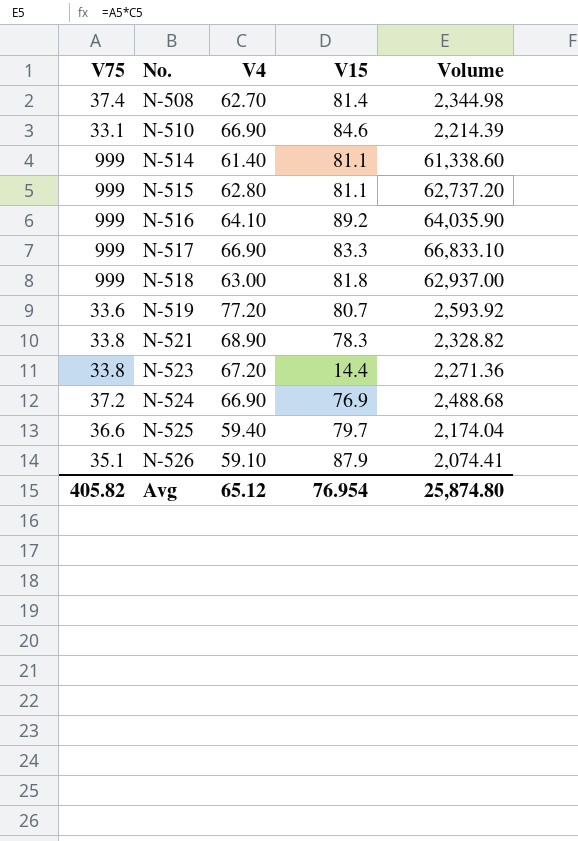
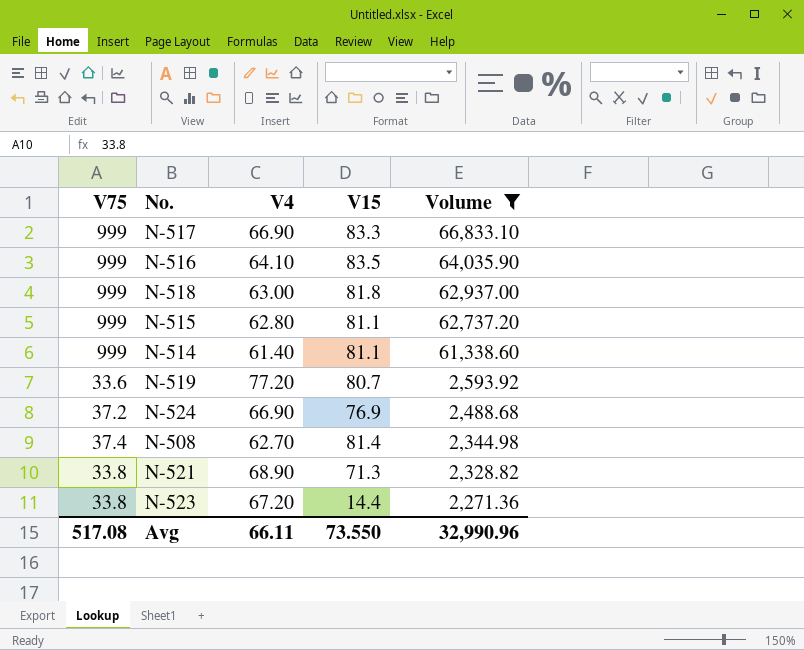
filter: none -> Volume >= 2,271.36
row order: No. ascending -> Volume descending
N-516 | V15: 89.2 -> 83.5
N-521 | V15: 78.3 -> 71.3
Avg | V75: 405.82 -> 517.08
Avg | V4: 65.12 -> 66.11
Avg | V15: 76.954 -> 73.550
Avg | Volume: 25,874.80 -> 32,990.96

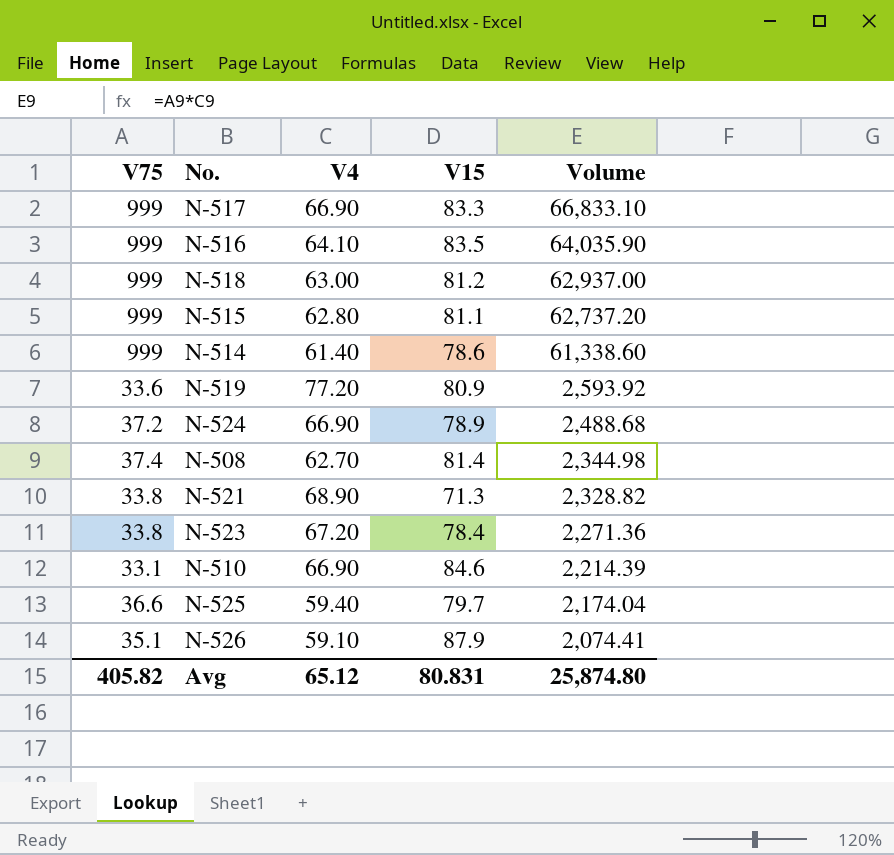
filter: Volume >= 2,271.36 -> none
N-518 | V15: 81.8 -> 81.2
N-514 | V15: 81.1 -> 78.6
N-519 | V15: 80.7 -> 80.9
N-524 | V15: 76.9 -> 78.9
N-523 | V15: 14.4 -> 78.4
Avg | V75: 517.08 -> 405.82
Avg | V4: 66.11 -> 65.12
Avg | V15: 73.550 -> 80.831
Avg | Volume: 32,990.96 -> 25,874.80

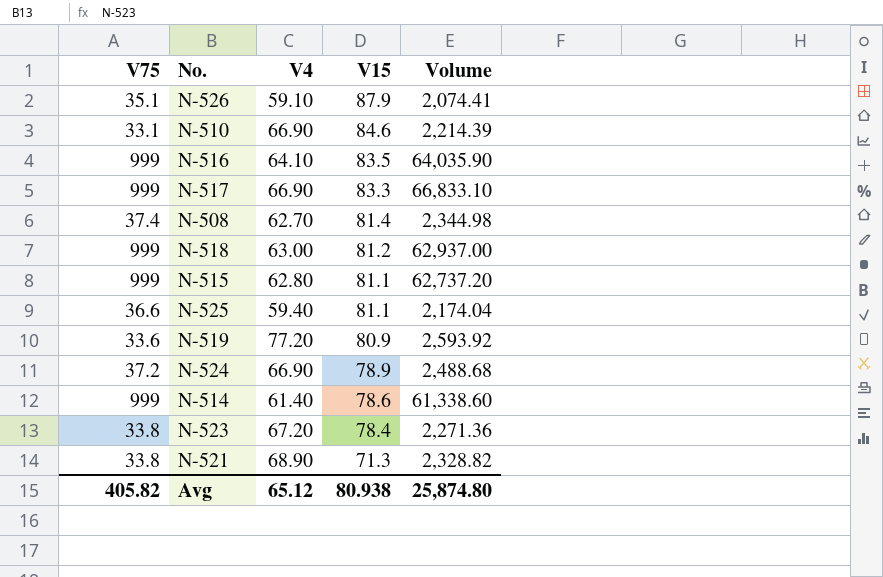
row order: Volume descending -> V15 descending
N-525 | V15: 79.7 -> 81.1
Avg | V15: 80.831 -> 80.938

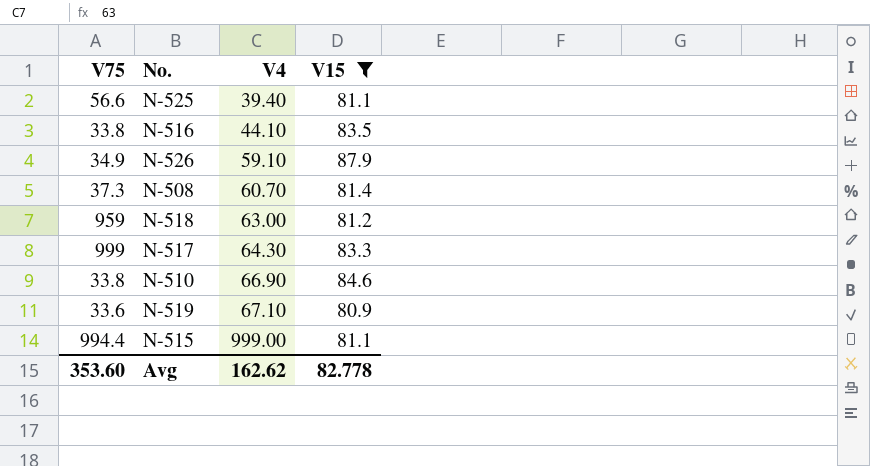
filter: none -> V15 >= 80.9
row order: V15 descending -> V4 ascending
column Volume | formula: [V75] * [V4] -> none
N-525 | V75: 36.6 -> 56.6
N-525 | V4: 59.40 -> 39.40
N-516 | V75: 999 -> 33.8
N-516 | V4: 64.10 -> 44.10
N-526 | V75: 35.1 -> 34.9
N-508 | V75: 37.4 -> 37.3
N-508 | V4: 62.70 -> 60.70
N-518 | V75: 999 -> 959
N-517 | V4: 66.90 -> 64.30
N-510 | V75: 33.1 -> 33.8
N-519 | V4: 77.20 -> 67.10
N-515 | V75: 999 -> 994.4
N-515 | V4: 62.80 -> 999.00
Avg | V75: 405.82 -> 353.60
Avg | V4: 65.12 -> 162.62
Avg | V15: 80.938 -> 82.778

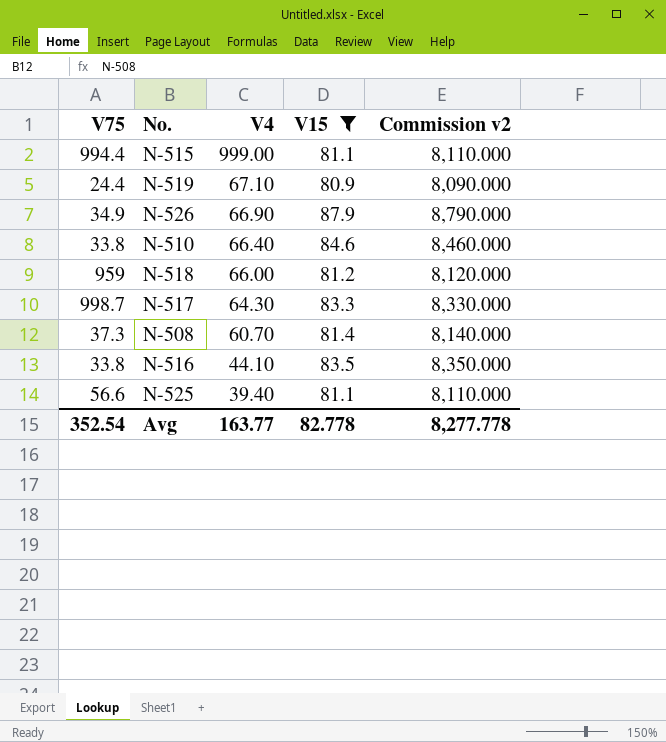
row order: V4 ascending -> V4 descending
column Commission v2 | formula: none -> [V15] * 100
N-519 | V75: 33.6 -> 24.4
N-526 | V4: 59.10 -> 66.90
N-510 | V4: 66.90 -> 66.40
N-518 | V4: 63.00 -> 66.00
N-517 | V75: 999 -> 998.7
Avg | V75: 353.60 -> 352.54
Avg | V4: 162.62 -> 163.77

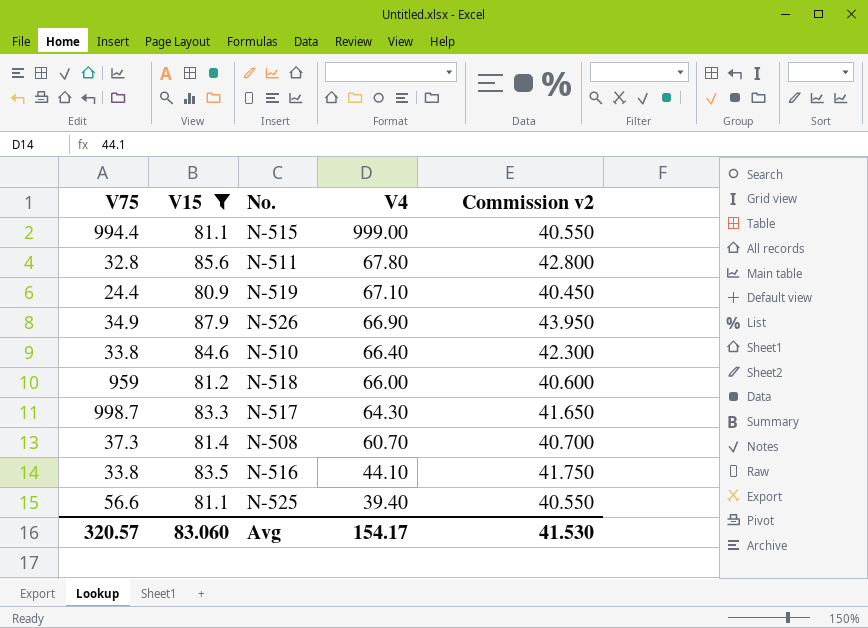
column V15 | position: 4 -> 2
column Commission v2 | formula: [V15] * 100 -> [V15] * 0.5
row N-511: none -> 32.8 | 85.6 | 67.80 | 42.800
Avg | V75: 352.54 -> 320.57
Avg | V15: 82.778 -> 83.060
Avg | V4: 163.77 -> 154.17
Avg | Commission v2: 8,277.778 -> 41.530

